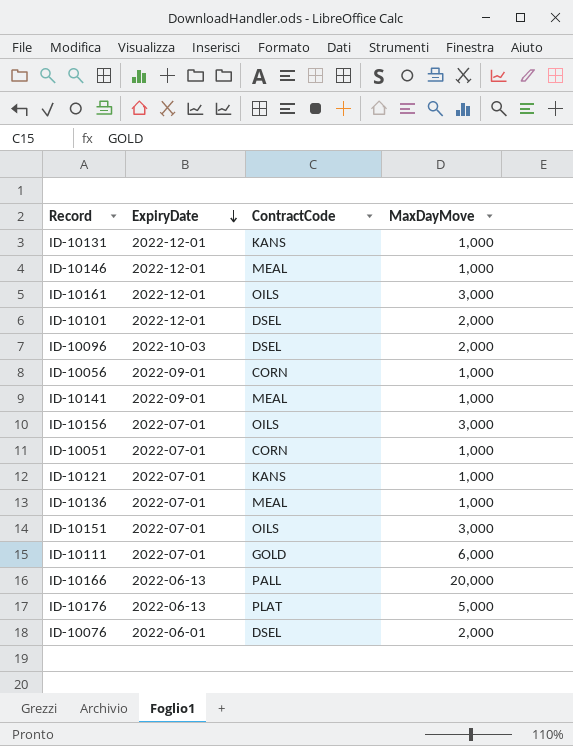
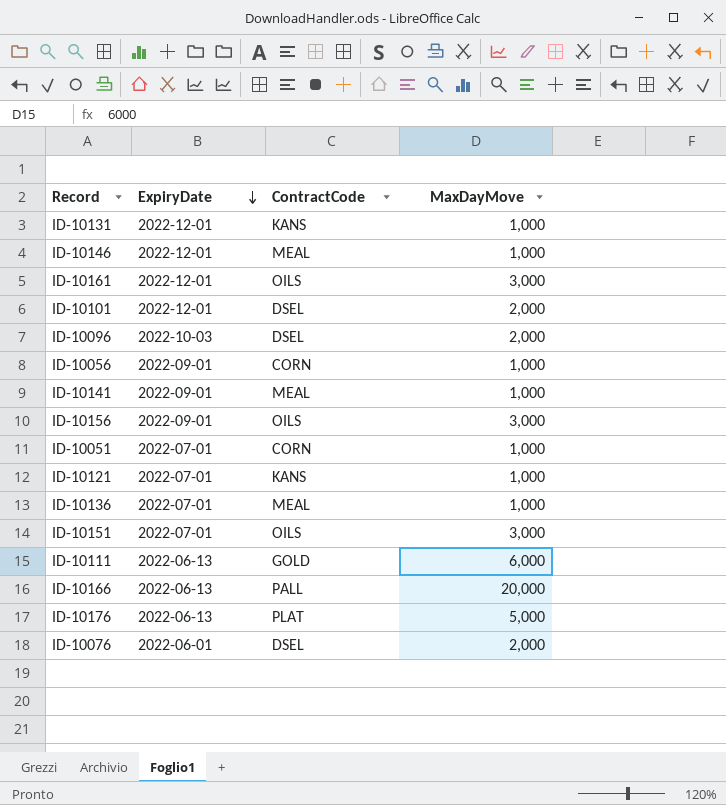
ID-10156 | ExpiryDate: 2022-07-01 -> 2022-09-01
ID-10111 | ExpiryDate: 2022-07-01 -> 2022-06-13

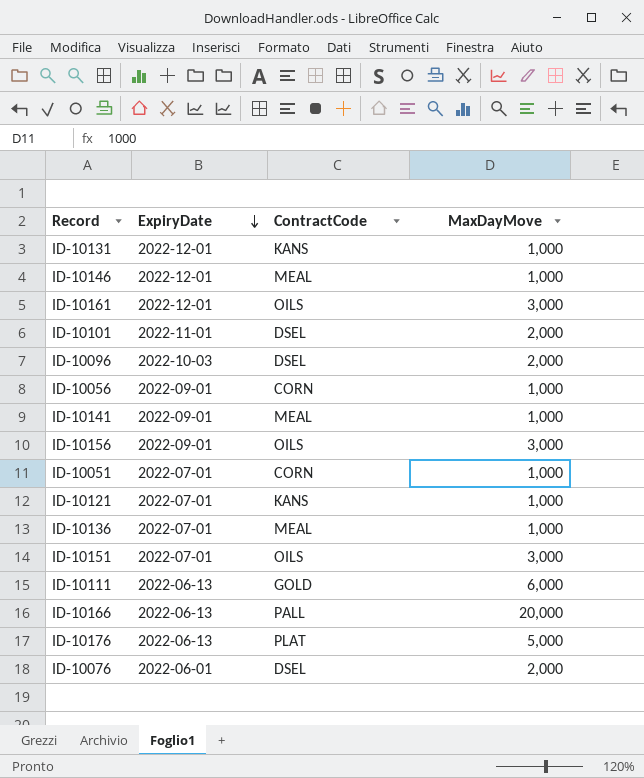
ID-10101 | ExpiryDate: 2022-12-01 -> 2022-11-01

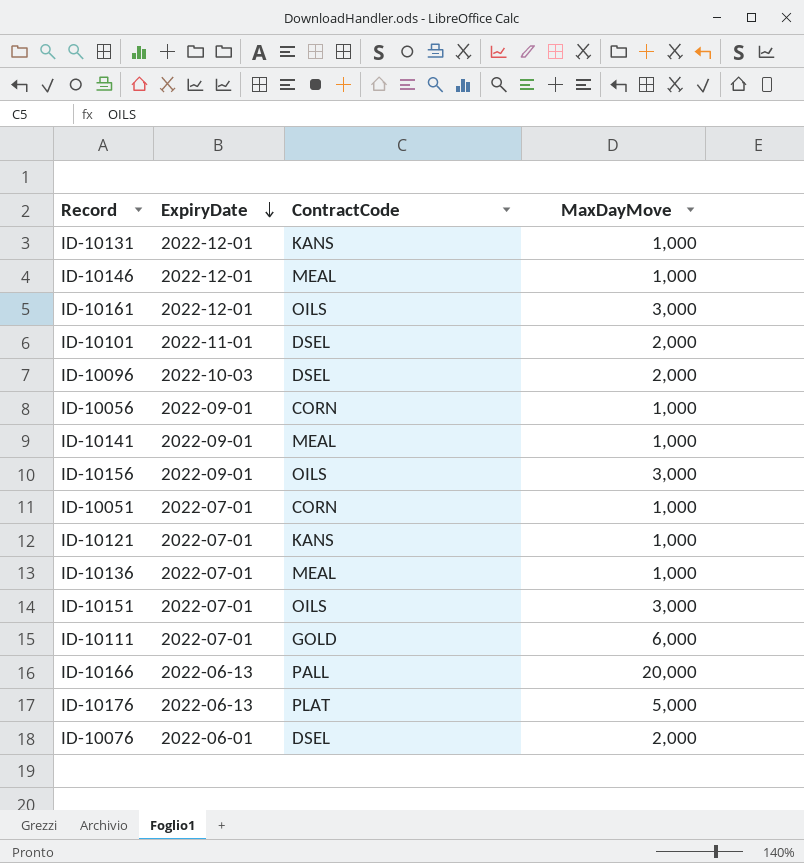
ID-10111 | ExpiryDate: 2022-06-13 -> 2022-07-01

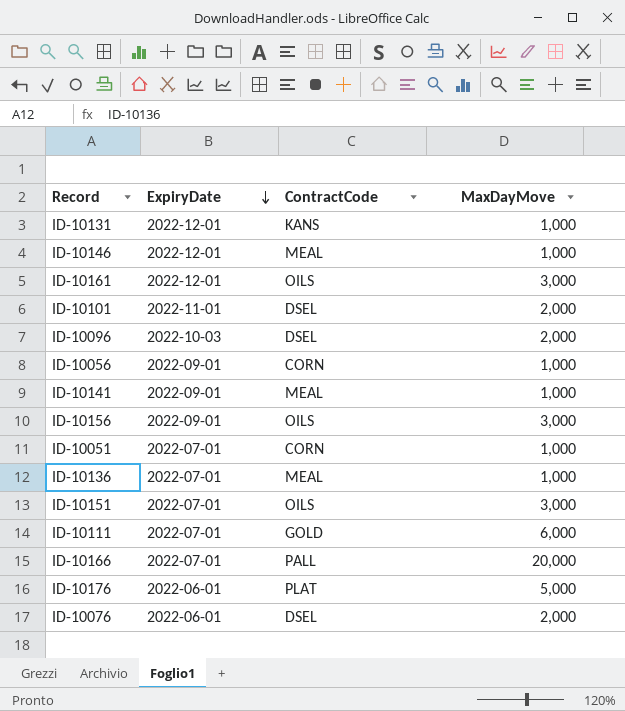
row ID-10121: 2022-07-01 | KANS | 1,000 -> none
ID-10166 | ExpiryDate: 2022-06-13 -> 2022-07-01
ID-10176 | ExpiryDate: 2022-06-13 -> 2022-06-01

